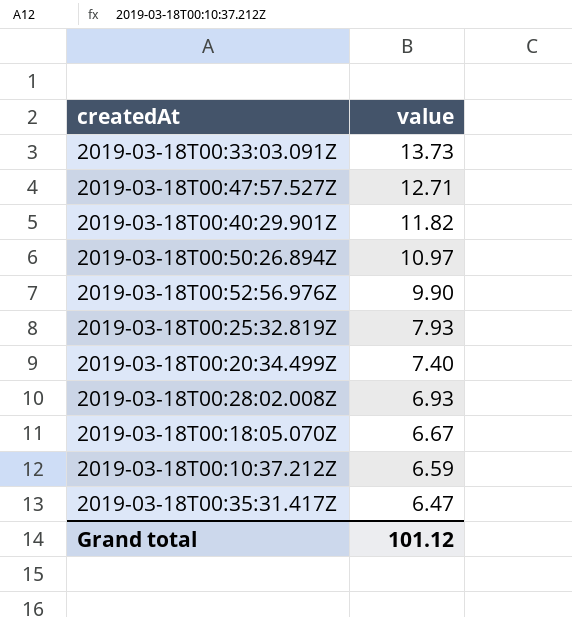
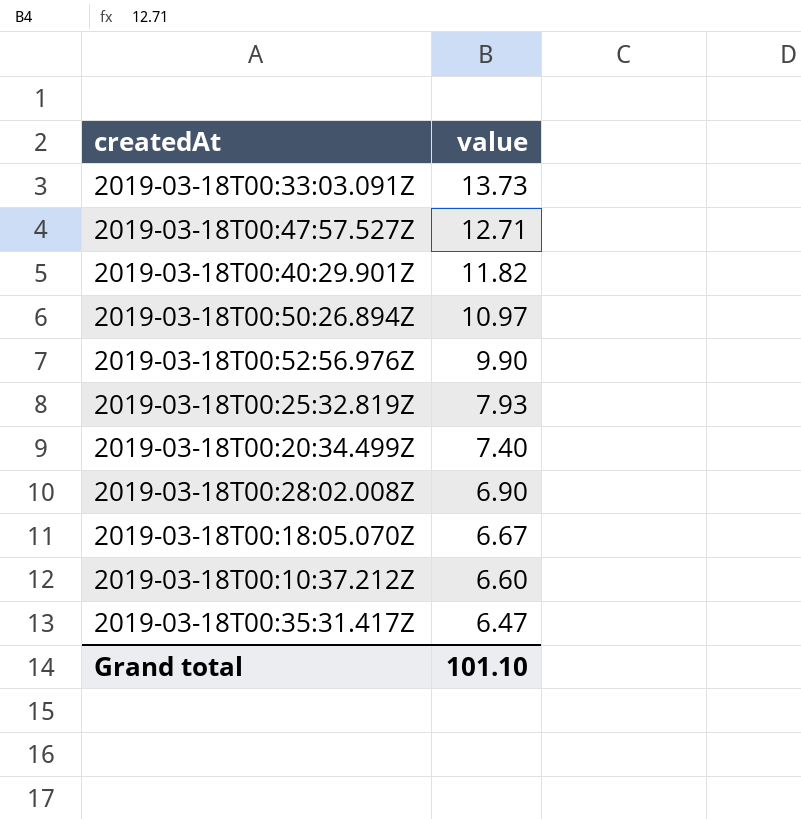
2019-03-18T00:28:02.008Z | value: 6.93 -> 6.90
2019-03-18T00:10:37.212Z | value: 6.59 -> 6.60
Grand total | value: 101.12 -> 101.10

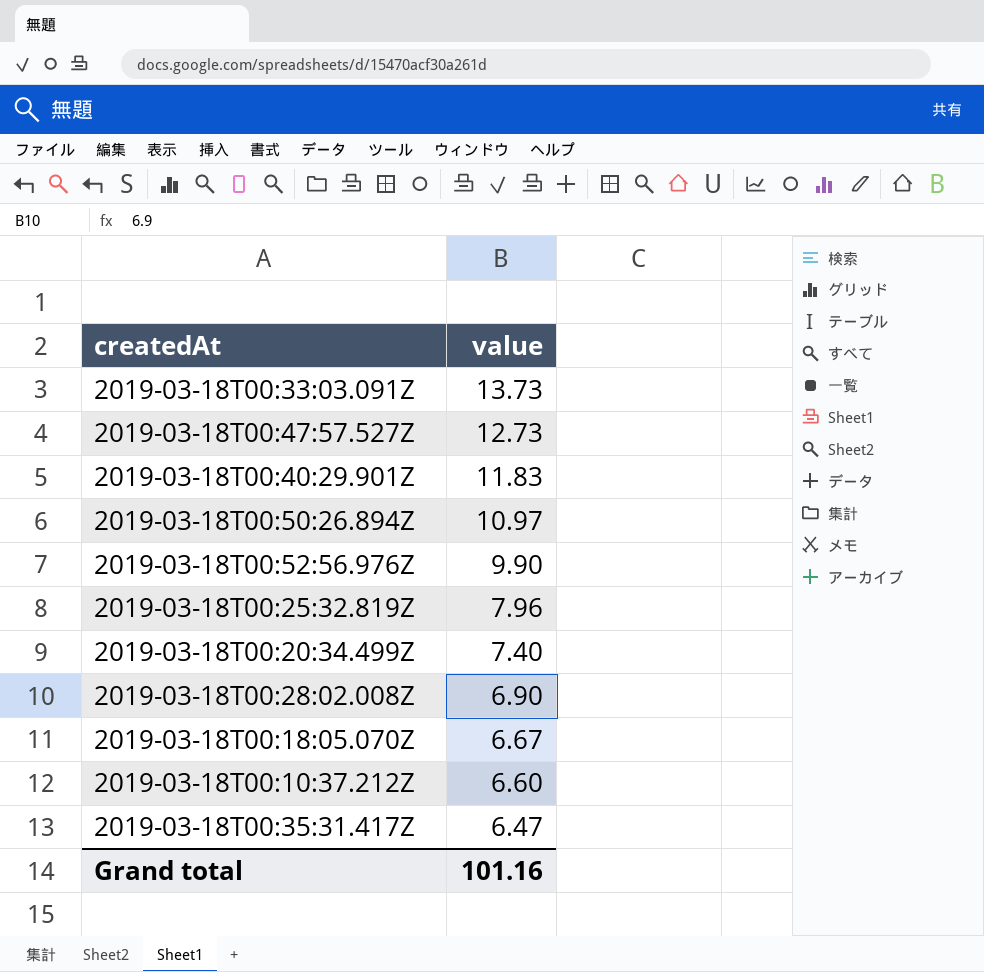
2019-03-18T00:47:57.527Z | value: 12.71 -> 12.73
2019-03-18T00:40:29.901Z | value: 11.82 -> 11.83
2019-03-18T00:25:32.819Z | value: 7.93 -> 7.96
Grand total | value: 101.10 -> 101.16

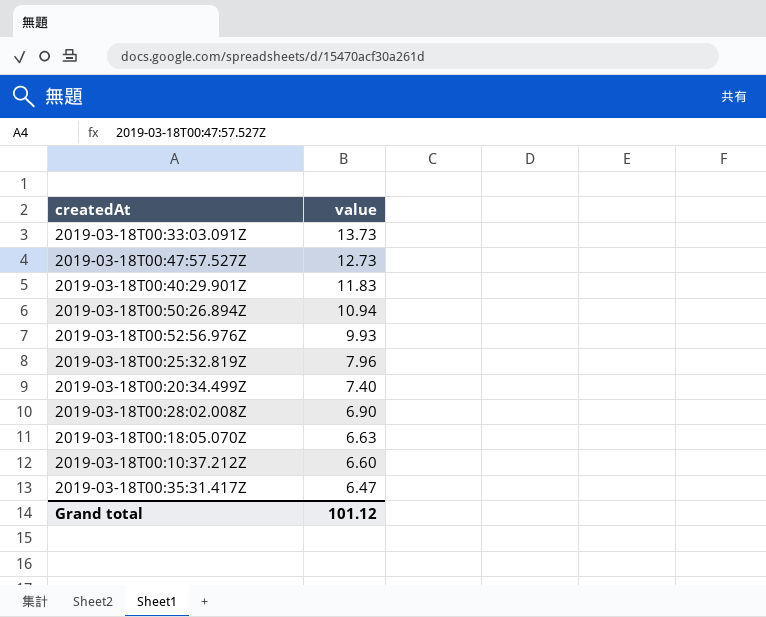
2019-03-18T00:50:26.894Z | value: 10.97 -> 10.94
2019-03-18T00:52:56.976Z | value: 9.90 -> 9.93
2019-03-18T00:18:05.070Z | value: 6.67 -> 6.63
Grand total | value: 101.16 -> 101.12

